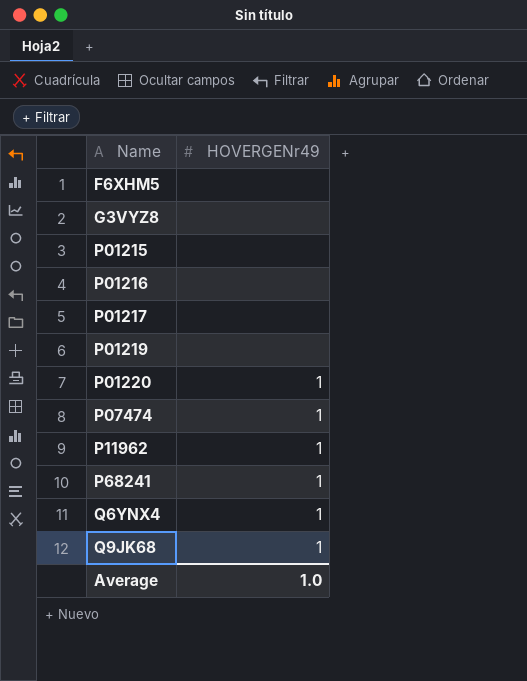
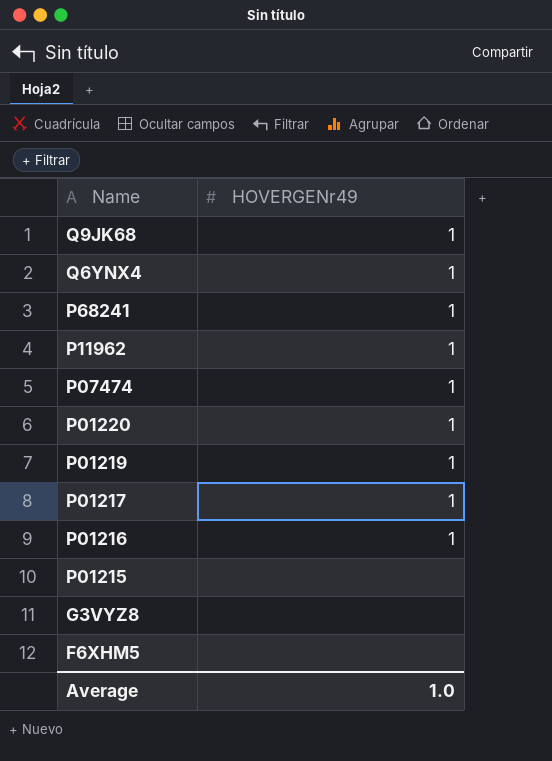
row order: Name ascending -> Name descending
P01219 | HOVERGENr49: none -> 1
P01217 | HOVERGENr49: none -> 1
P01216 | HOVERGENr49: none -> 1

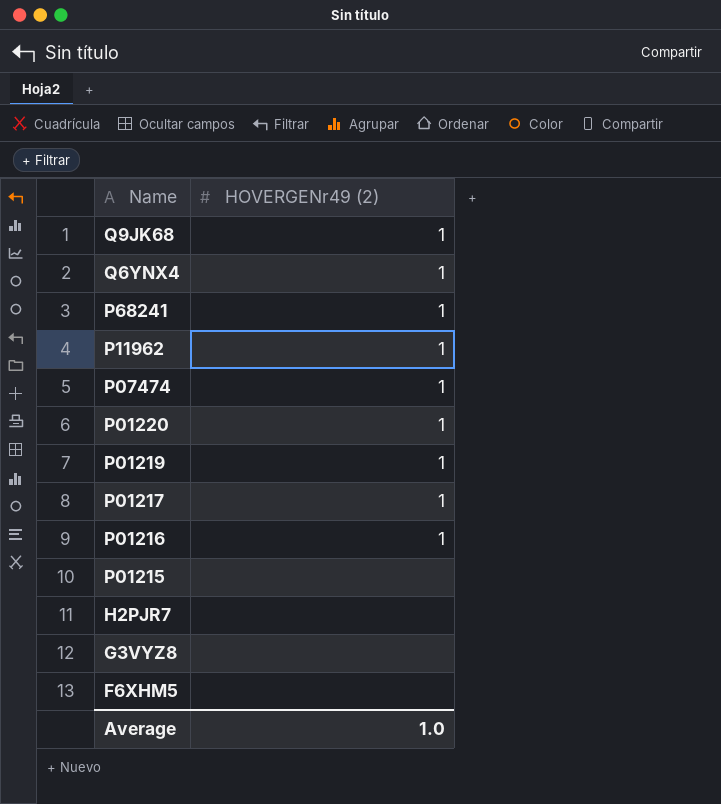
column name: HOVERGENr49 -> HOVERGENr49 (2)
row H2PJR7: none -> none

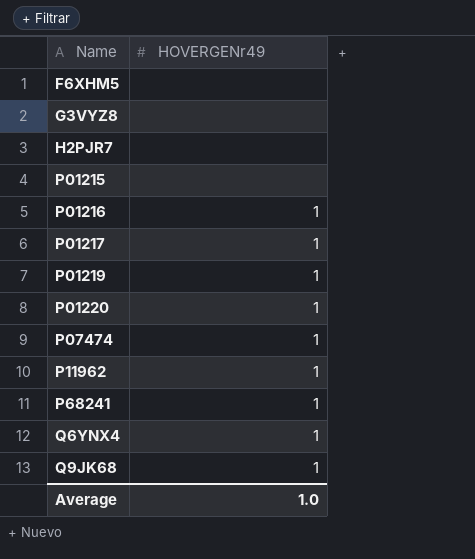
row order: Name descending -> Name ascending
column name: HOVERGENr49 (2) -> HOVERGENr49

